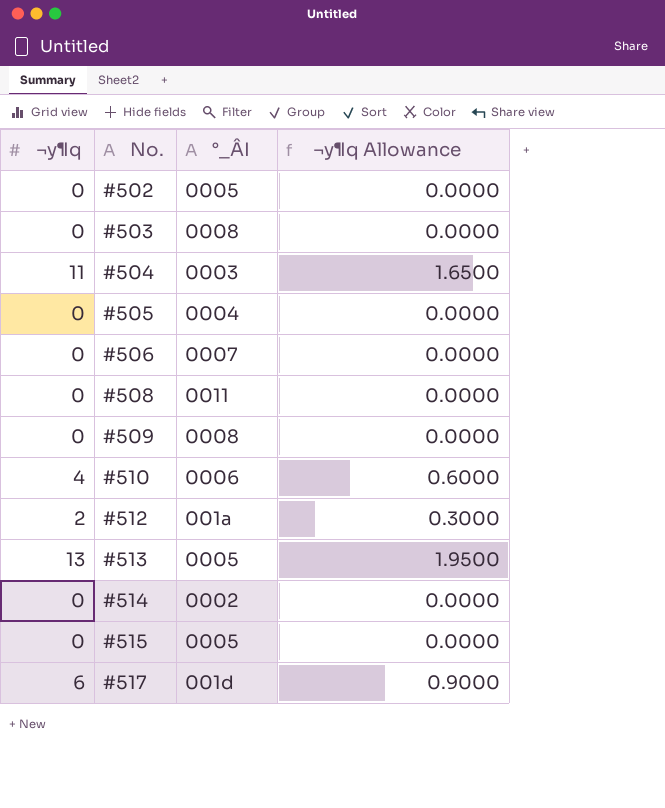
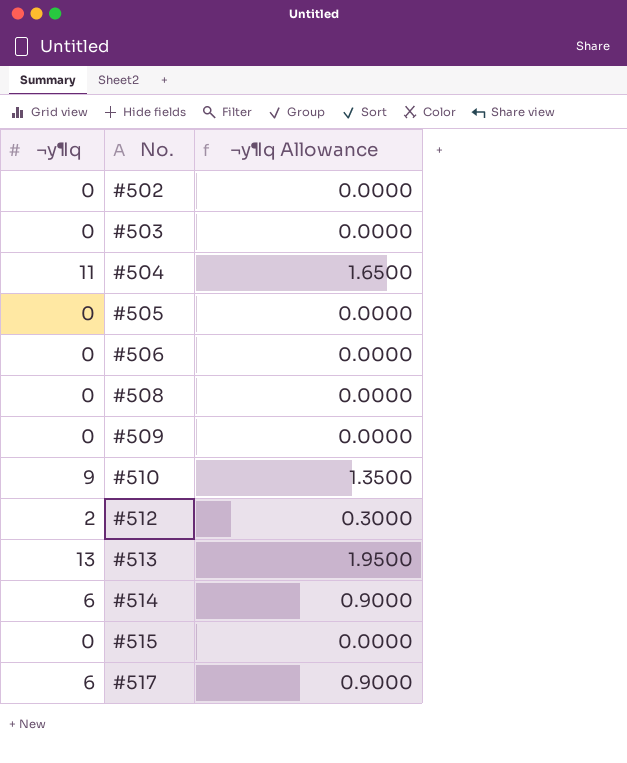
column °_ÂI | position: 3 -> none
#510 | ¬y¶q: 4 -> 9
#510 | ¬y¶q Allowance: 0.6000 -> 1.3500
#514 | ¬y¶q: 0 -> 6
#514 | ¬y¶q Allowance: 0.0000 -> 0.9000

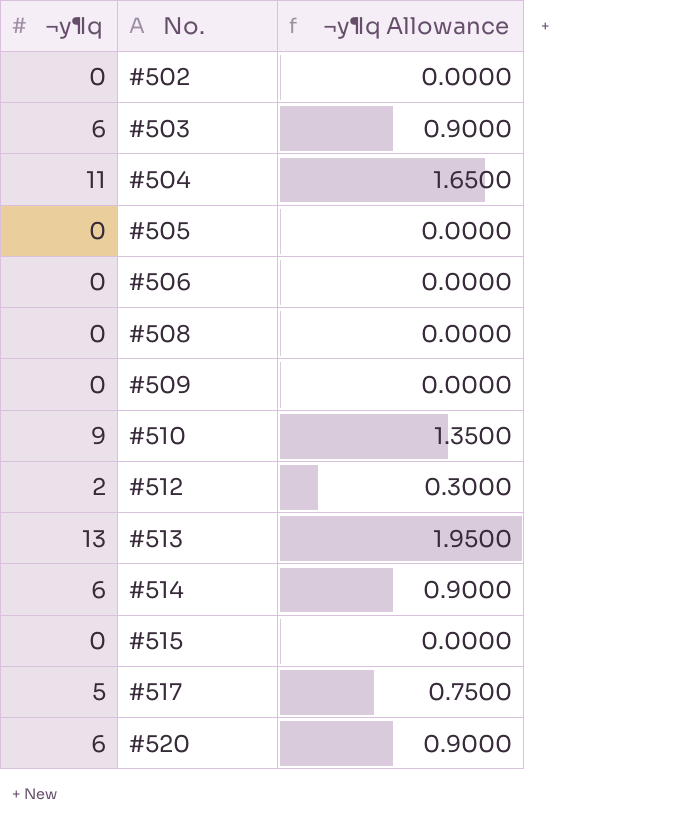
#503 | ¬y¶q: 0 -> 6
#503 | ¬y¶q Allowance: 0.0000 -> 0.9000
#517 | ¬y¶q: 6 -> 5
#517 | ¬y¶q Allowance: 0.9000 -> 0.7500
row #520: none -> 6 | 0.9000

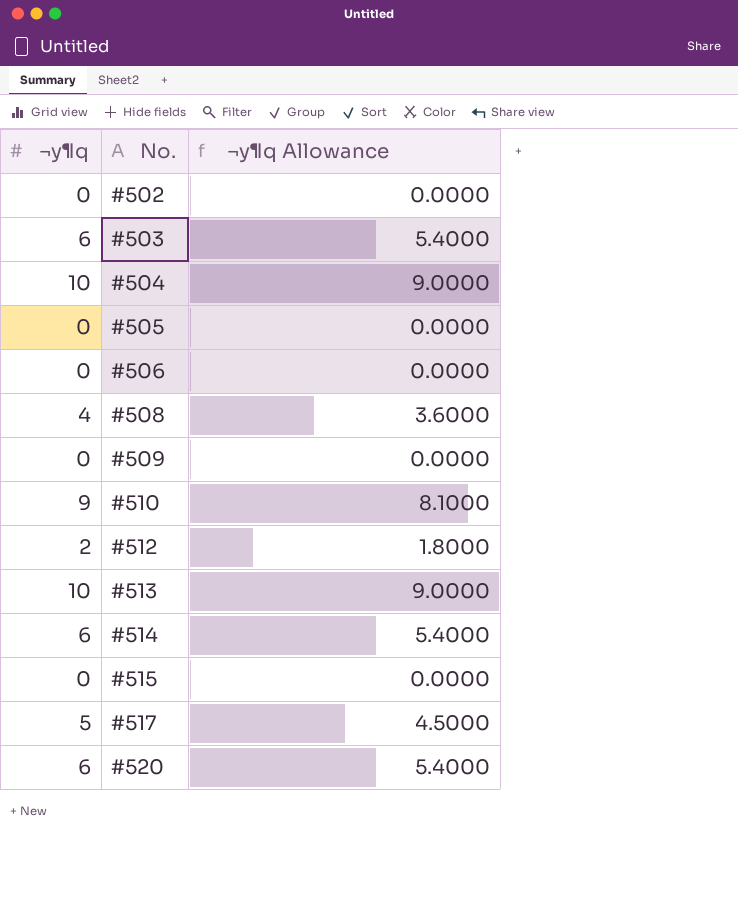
column ¬y¶q Allowance | formula: [¬y¶q] * 0.15 -> [¬y¶q] * 0.9
#504 | ¬y¶q: 11 -> 10
#508 | ¬y¶q: 0 -> 4
#513 | ¬y¶q: 13 -> 10

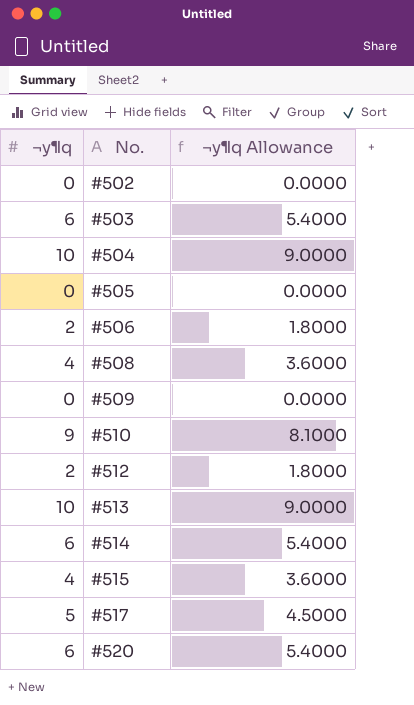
#506 | ¬y¶q: 0 -> 2
#506 | ¬y¶q Allowance: 0.0000 -> 1.8000
#515 | ¬y¶q: 0 -> 4
#515 | ¬y¶q Allowance: 0.0000 -> 3.6000

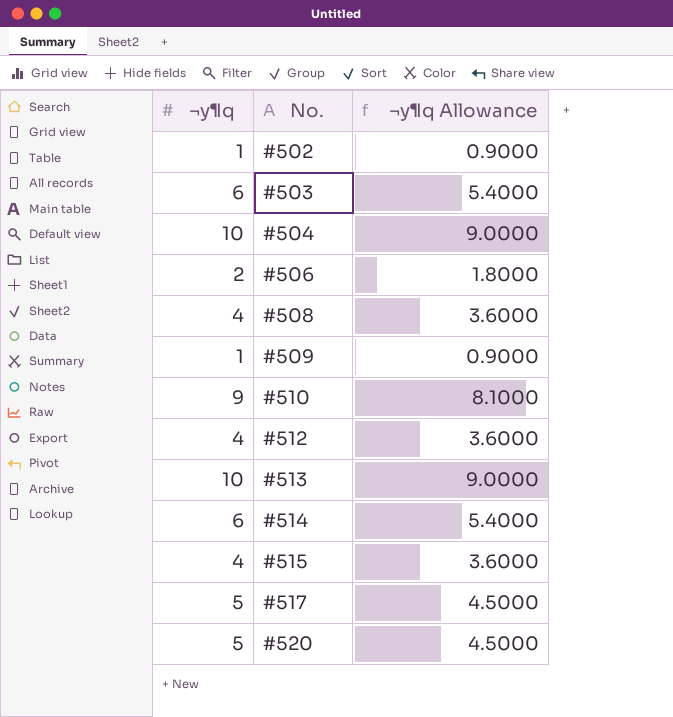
row #505: 0 | 0.0000 -> none
#502 | ¬y¶q: 0 -> 1
#502 | ¬y¶q Allowance: 0.0000 -> 0.9000
#509 | ¬y¶q: 0 -> 1
#509 | ¬y¶q Allowance: 0.0000 -> 0.9000
#512 | ¬y¶q: 2 -> 4
#512 | ¬y¶q Allowance: 1.8000 -> 3.6000
#520 | ¬y¶q: 6 -> 5
#520 | ¬y¶q Allowance: 5.4000 -> 4.5000

